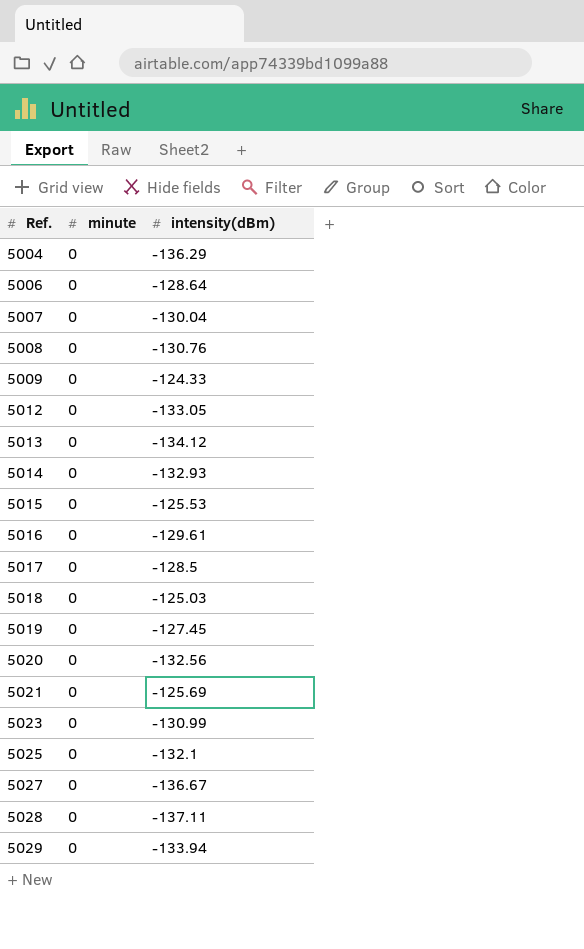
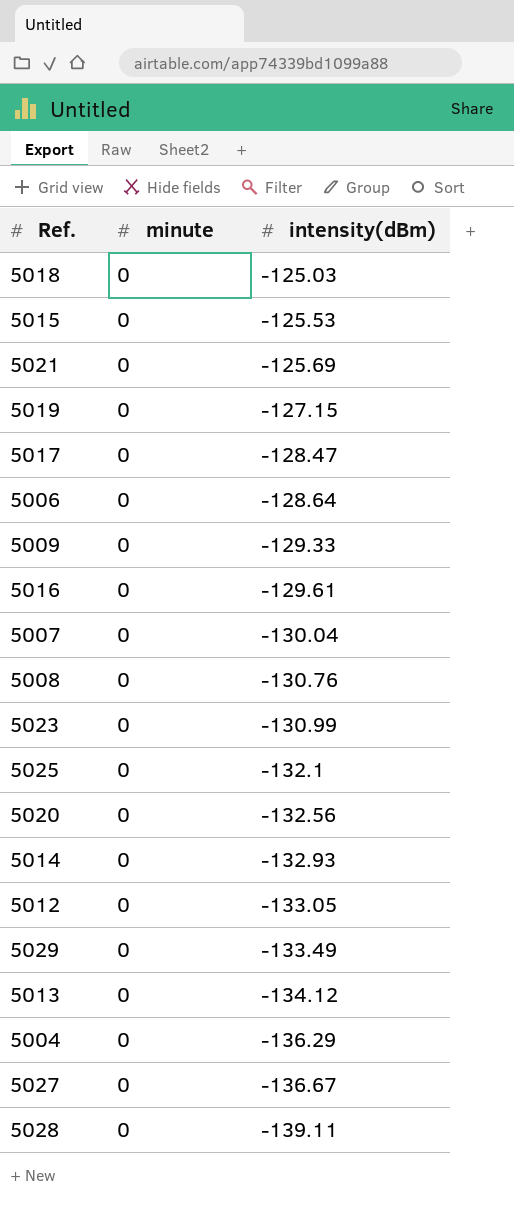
row order: Ref. ascending -> intensity(dBm) descending
5019 | intensity(dBm): -127.45 -> -127.15
5017 | intensity(dBm): -128.5 -> -128.47
5009 | intensity(dBm): -124.33 -> -129.33
5029 | intensity(dBm): -133.94 -> -133.49
5028 | intensity(dBm): -137.11 -> -139.11

